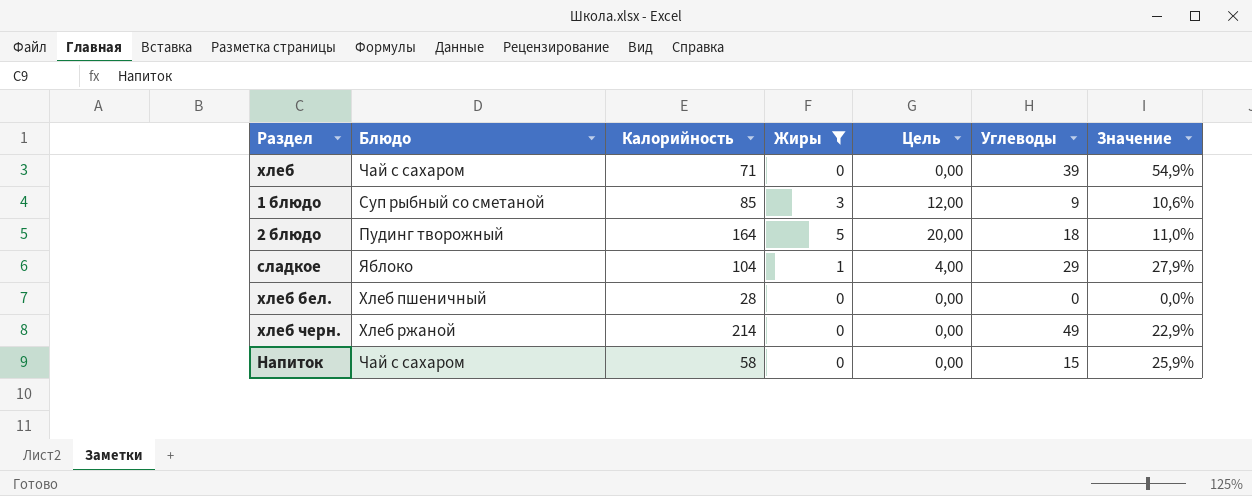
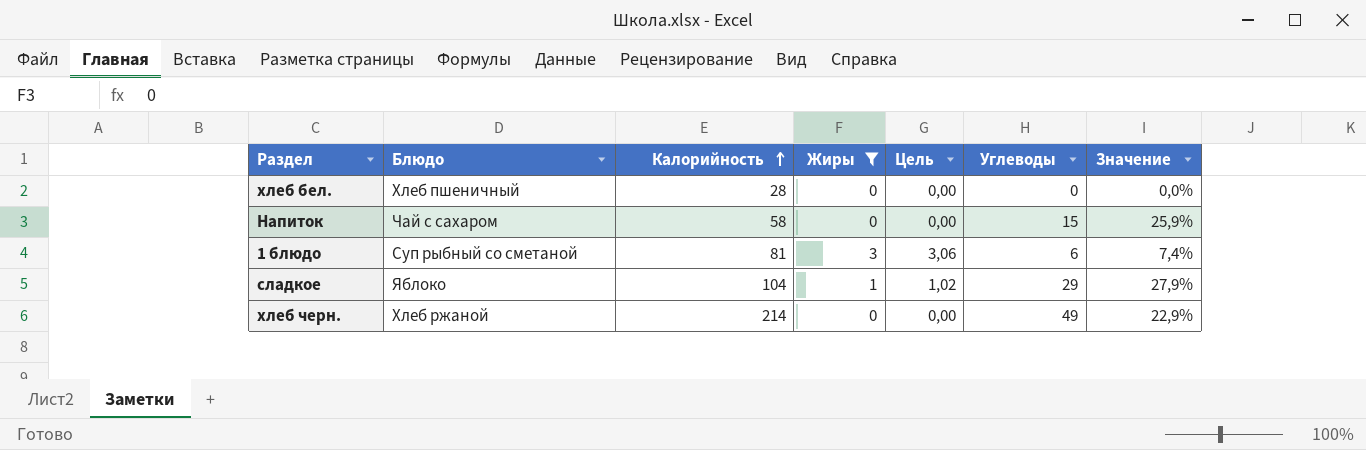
row order: none -> Калорийность ascending
column Цель | formula: [Жиры] * 4 -> [Жиры] * 1,02
row хлеб: Чай с сахаром | 71 | 0 | 0,00 | 39 | 54,9% -> none
row 2 блюдо: Пудинг творожный | 164 | 5 | 20,00 | 18 | 11,0% -> none
1 блюдо | Калорийность: 85 -> 81
1 блюдо | Углеводы: 9 -> 6
1 блюдо | Значение: 10,6% -> 7,4%

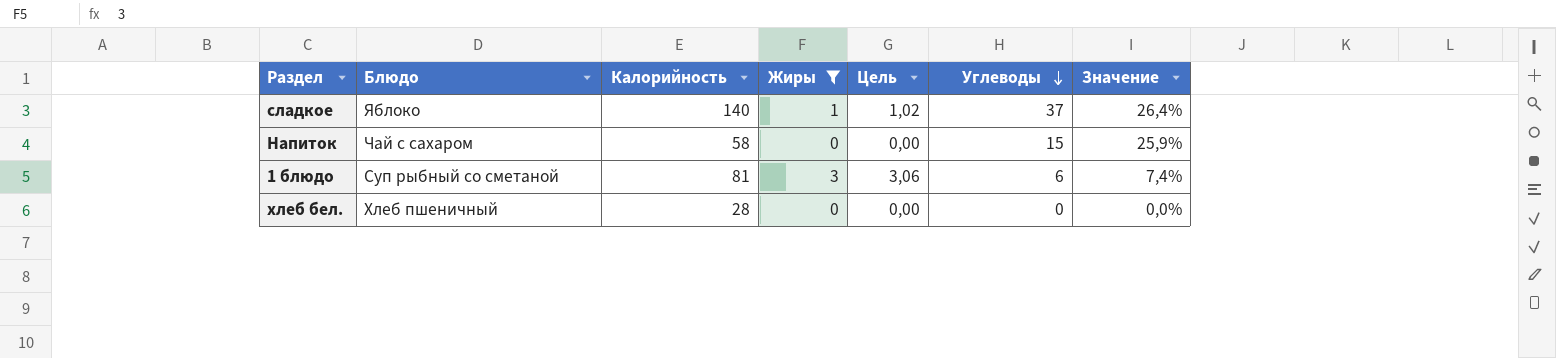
row order: Калорийность ascending -> Углеводы descending
row хлеб черн.: Хлеб ржаной | 214 | 0 | 0,00 | 49 | 22,9% -> none
сладкое | Калорийность: 104 -> 140
сладкое | Углеводы: 29 -> 37
сладкое | Значение: 27,9% -> 26,4%

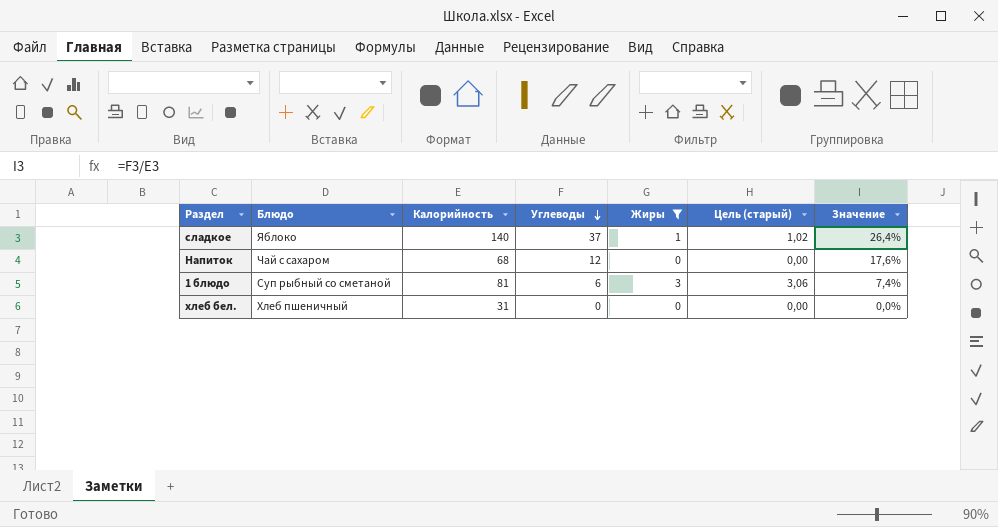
column Углеводы | position: 6 -> 4
column name: Цель -> Цель (старый)
Напиток | Калорийность: 58 -> 68
Напиток | Углеводы: 15 -> 12
Напиток | Значение: 25,9% -> 17,6%
хлеб бел. | Калорийность: 28 -> 31

